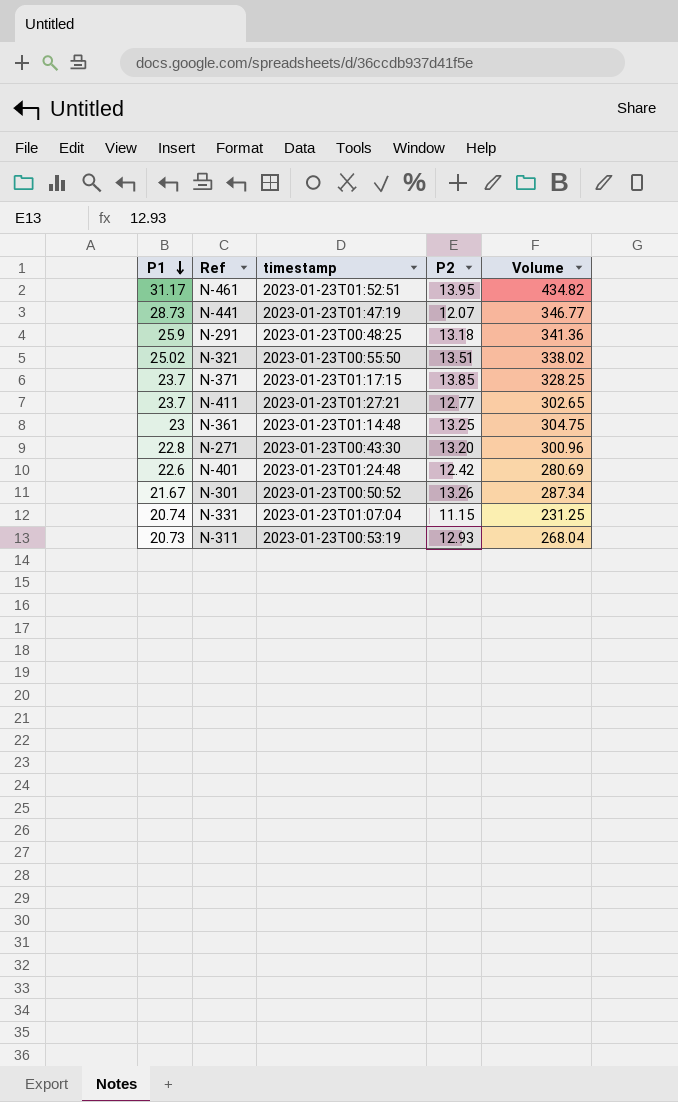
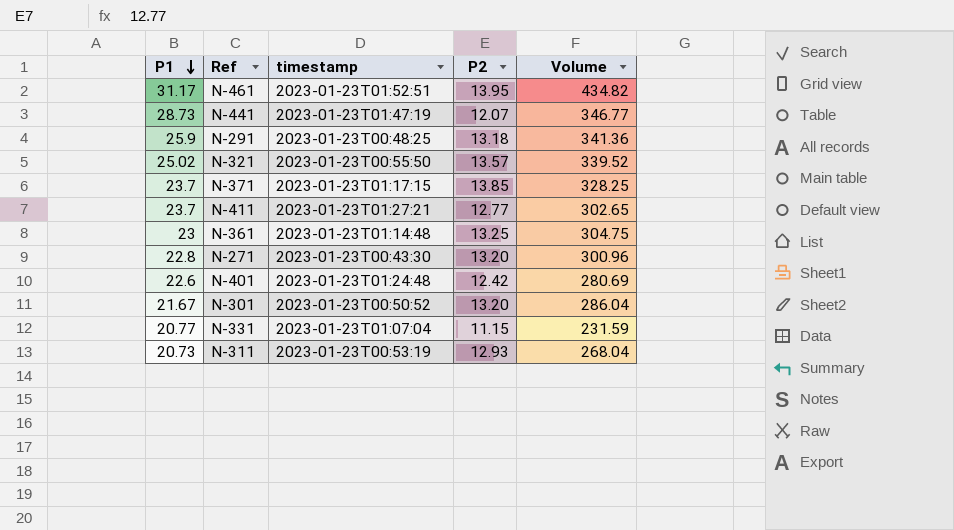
N-321 | P2: 13.51 -> 13.57
N-321 | Volume: 338.02 -> 339.52
N-301 | P2: 13.26 -> 13.20
N-301 | Volume: 287.34 -> 286.04
N-331 | P1: 20.74 -> 20.77
N-331 | Volume: 231.25 -> 231.59

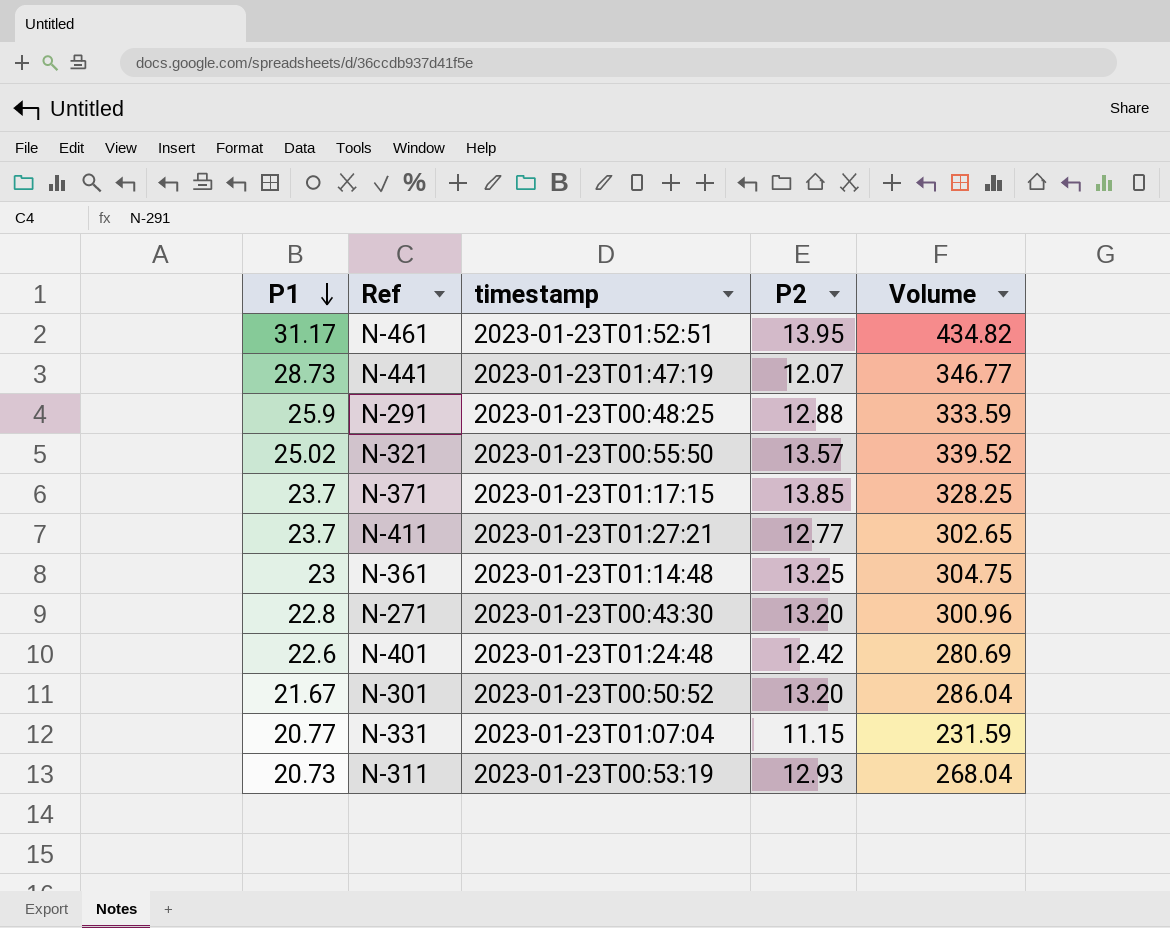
N-291 | P2: 13.18 -> 12.88
N-291 | Volume: 341.36 -> 333.59

